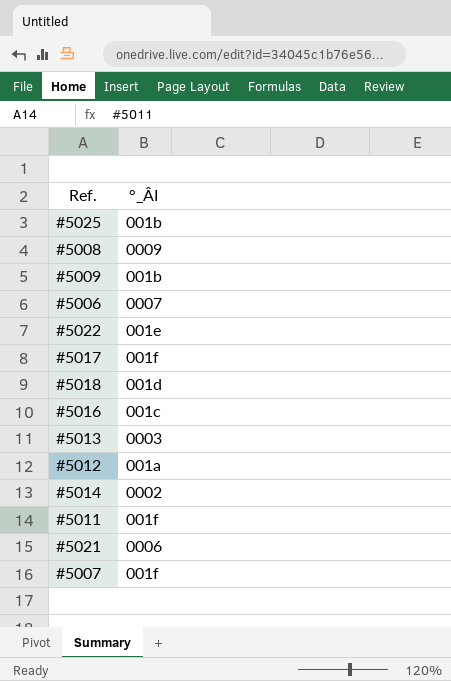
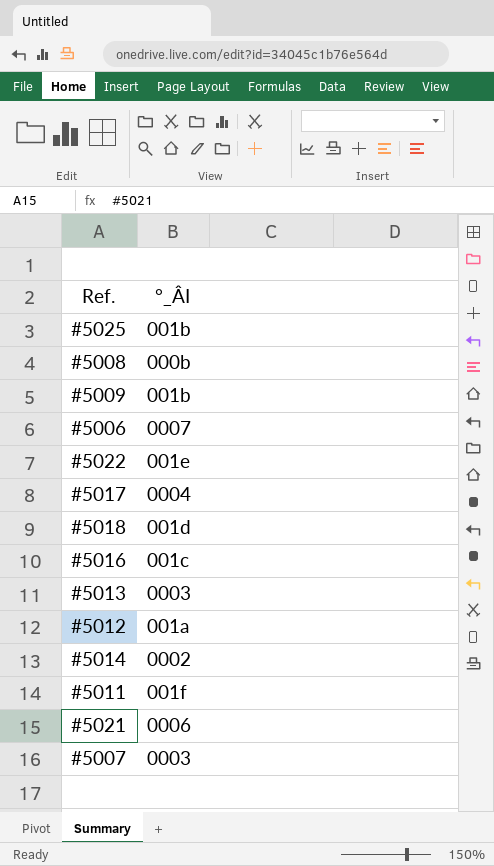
#5008 | °_ÂI: 0009 -> 000b
#5017 | °_ÂI: 001f -> 0004
#5007 | °_ÂI: 001f -> 0003

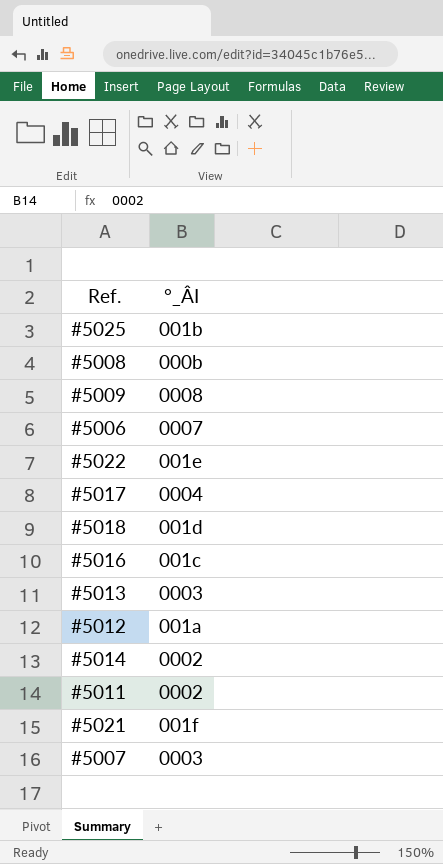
#5009 | °_ÂI: 001b -> 0008
#5011 | °_ÂI: 001f -> 0002
#5021 | °_ÂI: 0006 -> 001f

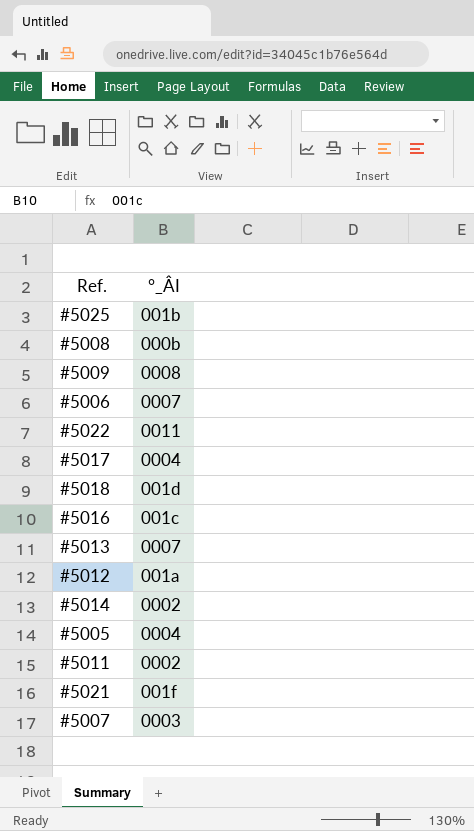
#5022 | °_ÂI: 001e -> 0011
#5013 | °_ÂI: 0003 -> 0007
row #5005: none -> 0004

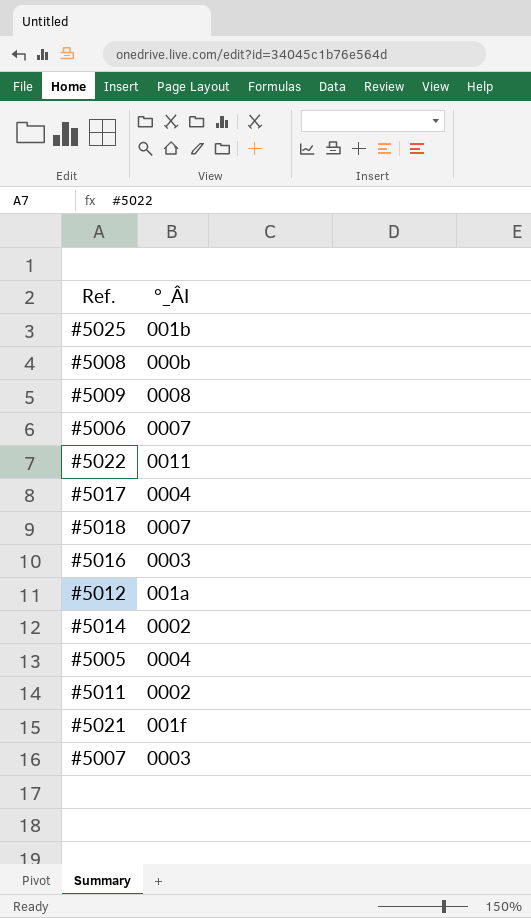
row #5013: 0007 -> none
#5018 | °_ÂI: 001d -> 0007
#5016 | °_ÂI: 001c -> 0003

